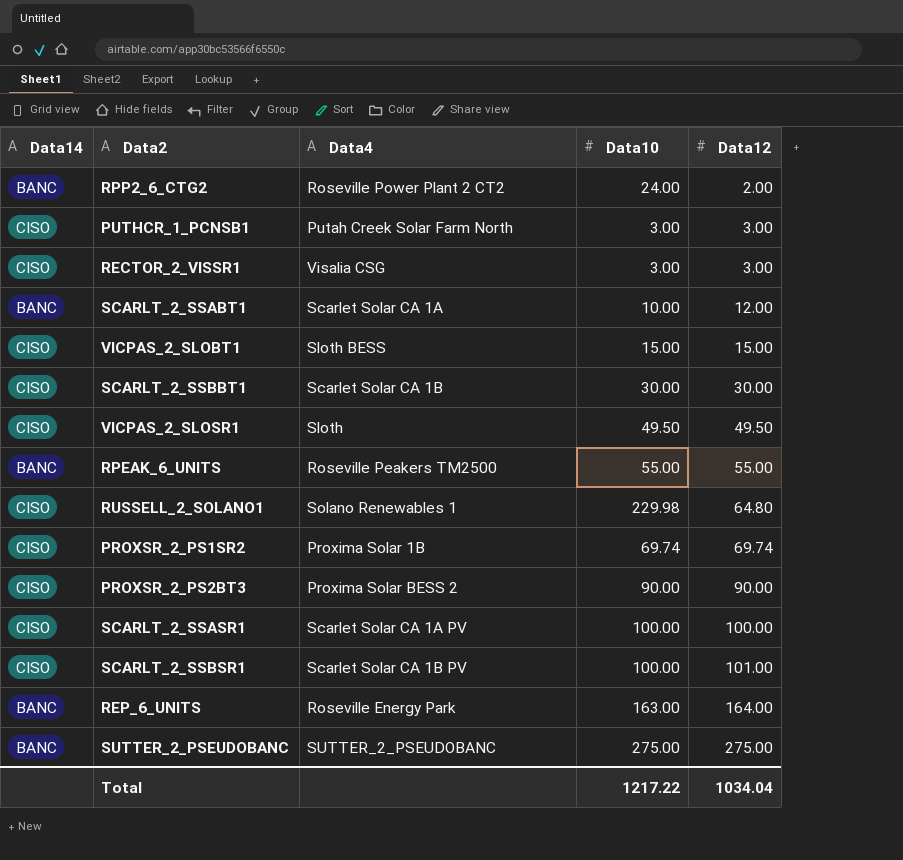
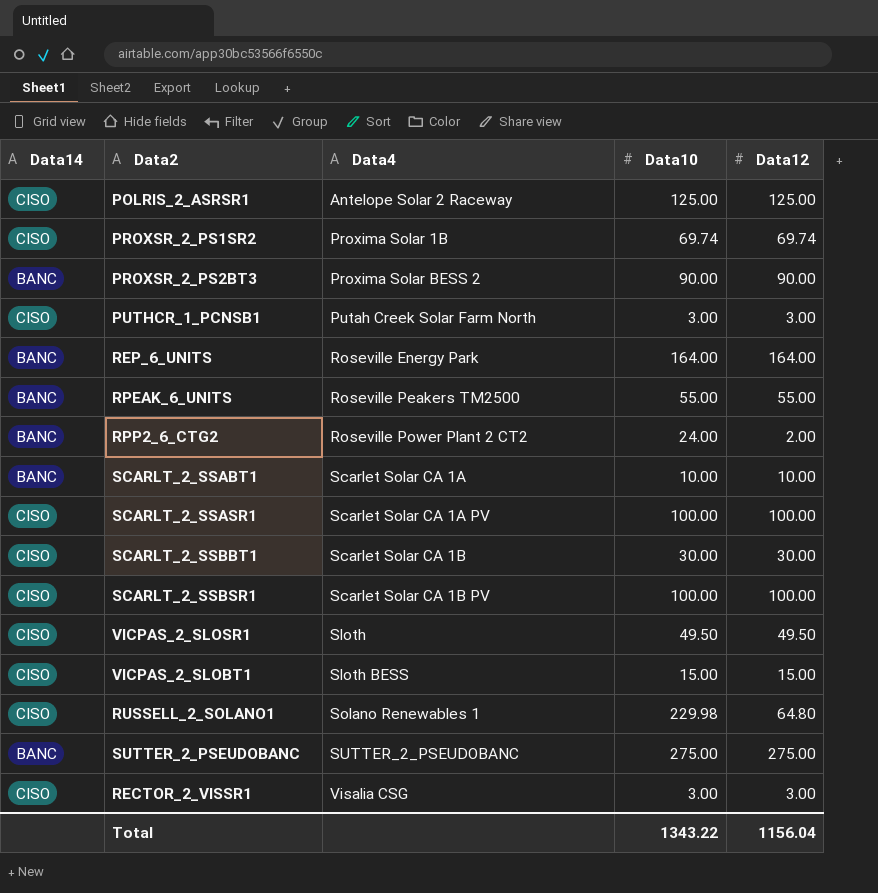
row order: Data12 ascending -> Data4 ascending
row POLRIS_2_ASRSR1: none -> CISO | Antelope Solar 2 Raceway | 125.00 | 125.00
PROXSR_2_PS2BT3 | Data14: CISO -> BANC
REP_6_UNITS | Data10: 163.00 -> 164.00
SCARLT_2_SSABT1 | Data12: 12.00 -> 10.00
SCARLT_2_SSBSR1 | Data12: 101.00 -> 100.00
Total | Data10: 1217.22 -> 1343.22
Total | Data12: 1034.04 -> 1156.04

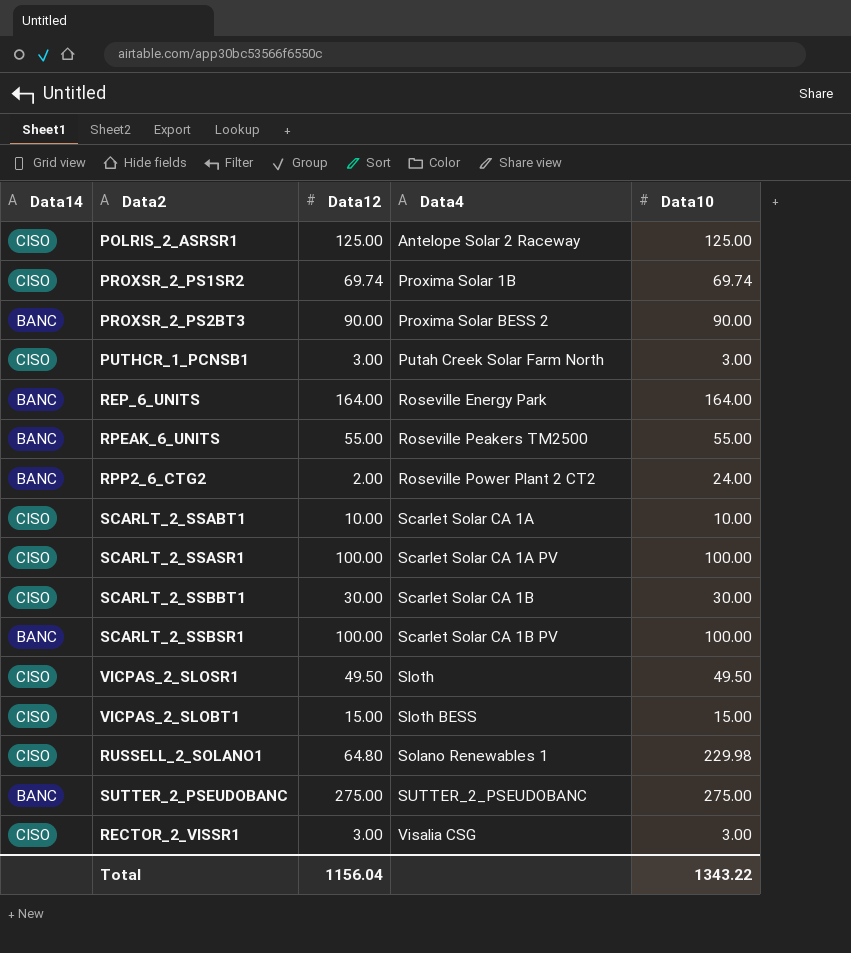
column Data12 | position: 5 -> 3
SCARLT_2_SSABT1 | Data14: BANC -> CISO
SCARLT_2_SSBSR1 | Data14: CISO -> BANC

